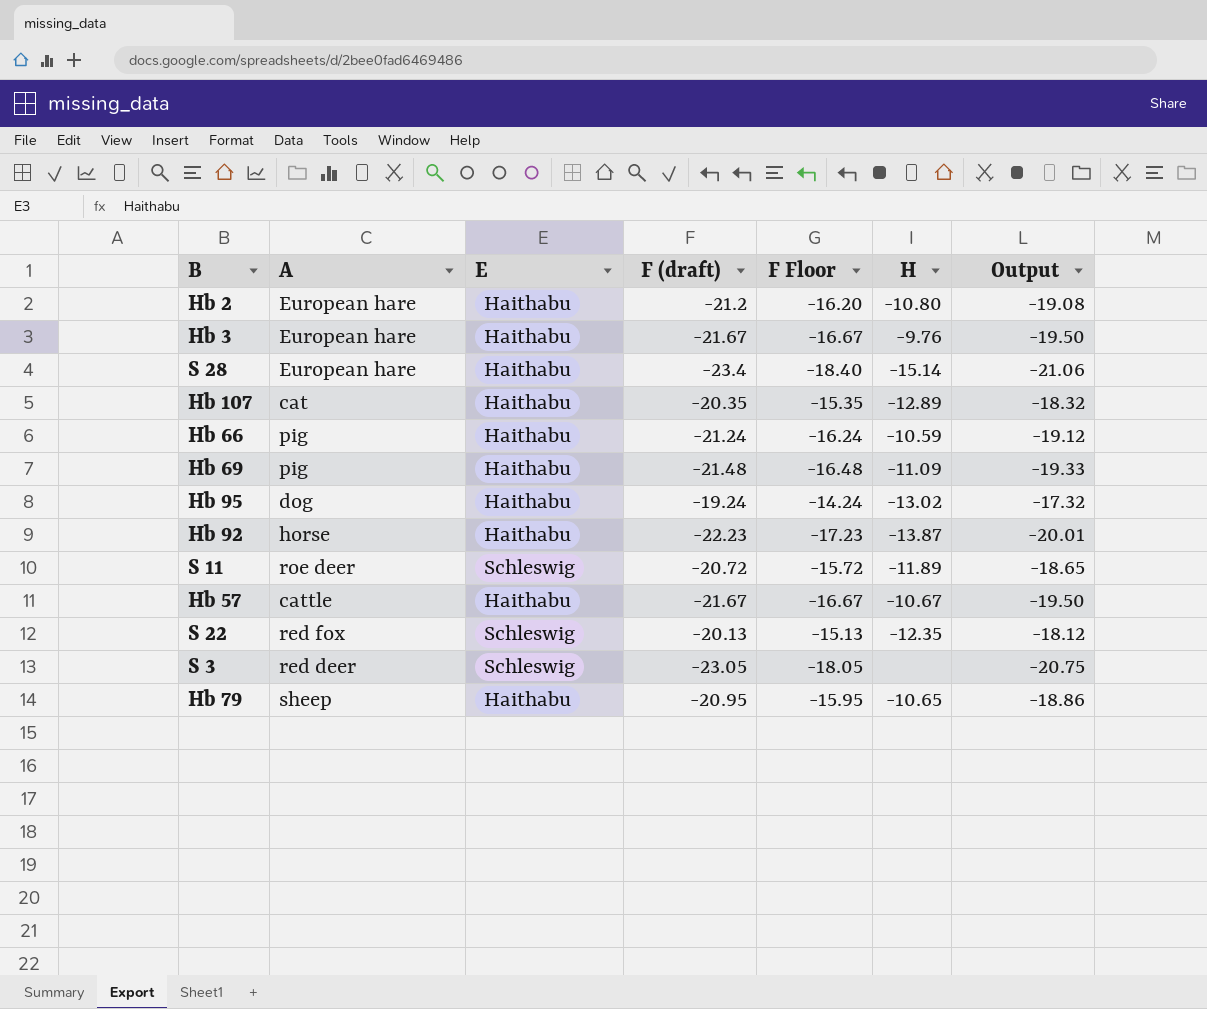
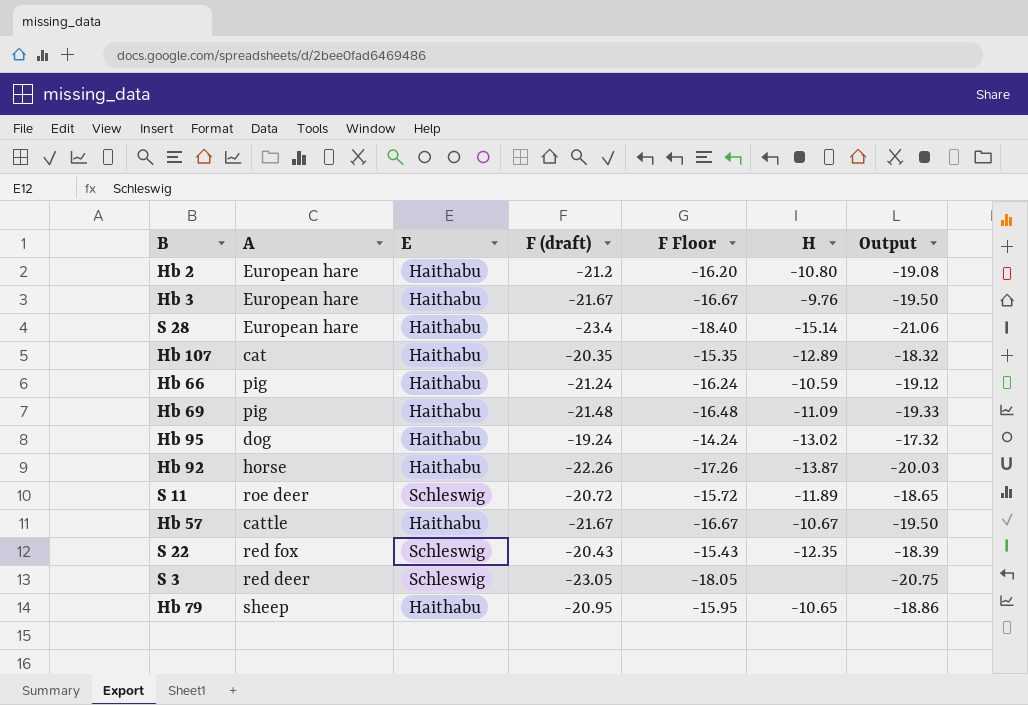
Hb 92 | F (draft): -22.23 -> -22.26
Hb 92 | F Floor: -17.23 -> -17.26
Hb 92 | Output: -20.01 -> -20.03
S 22 | F (draft): -20.13 -> -20.43
S 22 | F Floor: -15.13 -> -15.43
S 22 | Output: -18.12 -> -18.39

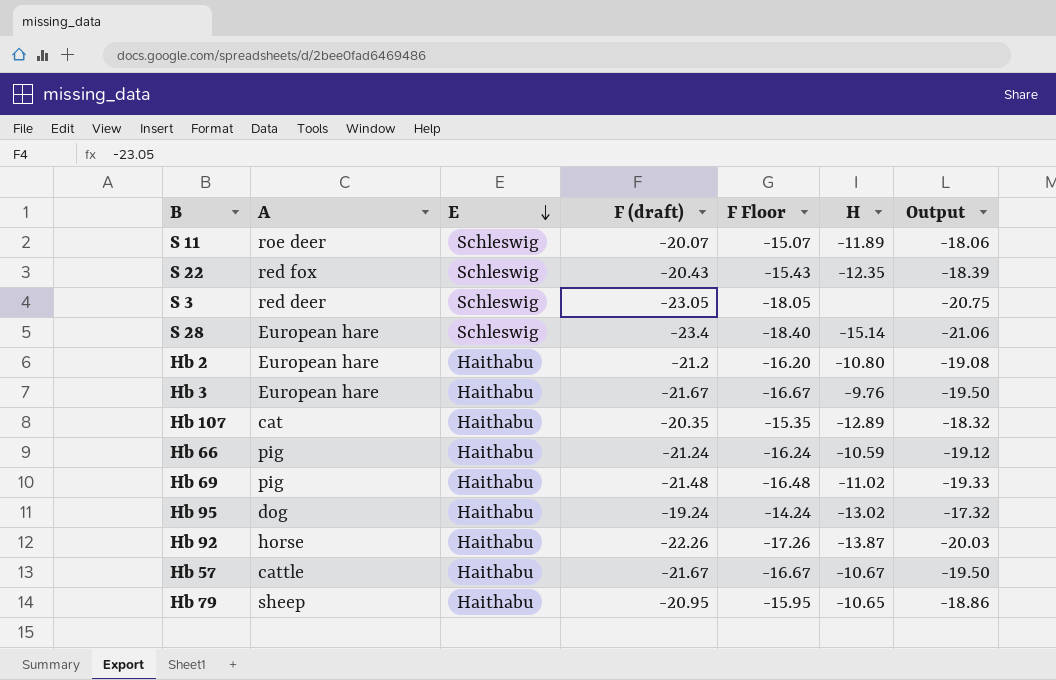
row order: none -> E descending
S 11 | F (draft): -20.72 -> -20.07
S 11 | F Floor: -15.72 -> -15.07
S 11 | Output: -18.65 -> -18.06
S 28 | E: Haithabu -> Schleswig
Hb 69 | H: -11.09 -> -11.02

